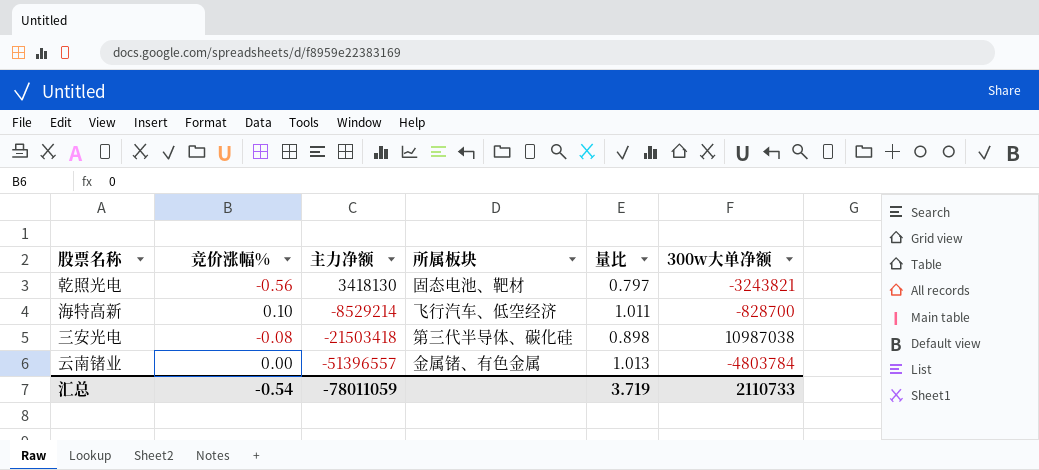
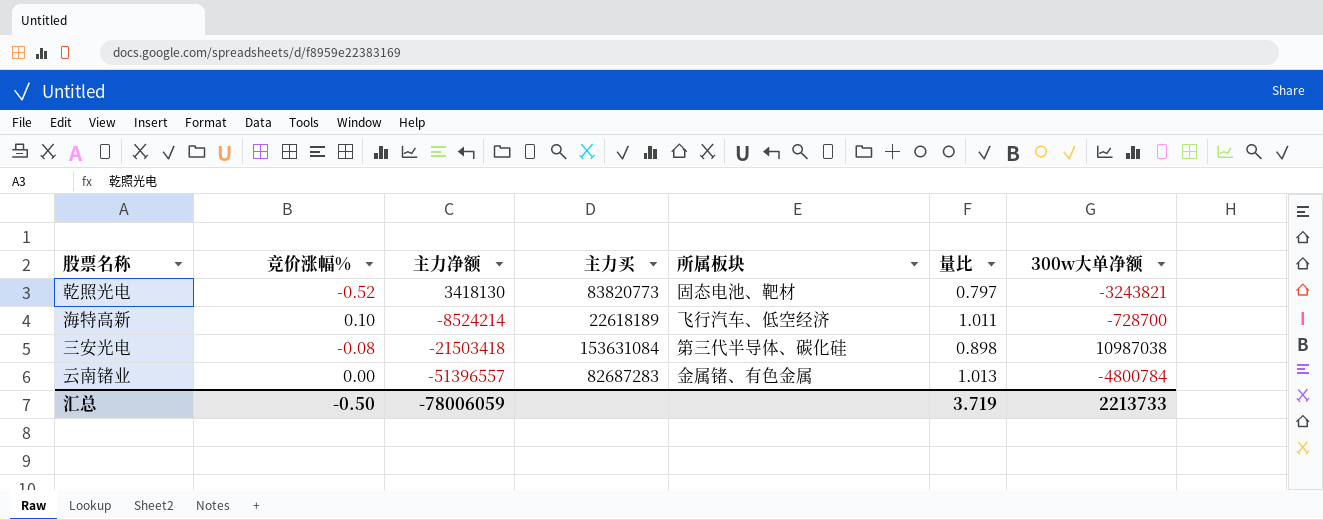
column 主力买 | position: none -> 4
乾照光电 | 竞价涨幅%: -0.56 -> -0.52
海特高新 | 主力净额: -8529214 -> -8524214
海特高新 | 300w大单净额: -828700 -> -728700
云南锗业 | 300w大单净额: -4803784 -> -4800784
汇总 | 竞价涨幅%: -0.54 -> -0.50
汇总 | 主力净额: -78011059 -> -78006059
汇总 | 300w大单净额: 2110733 -> 2213733

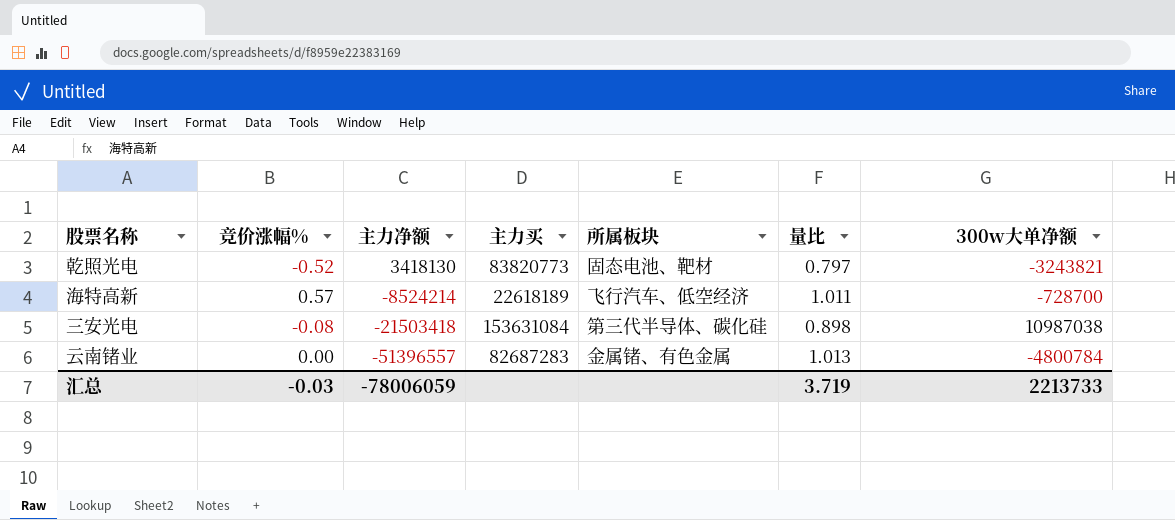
海特高新 | 竞价涨幅%: 0.10 -> 0.57
汇总 | 竞价涨幅%: -0.50 -> -0.03

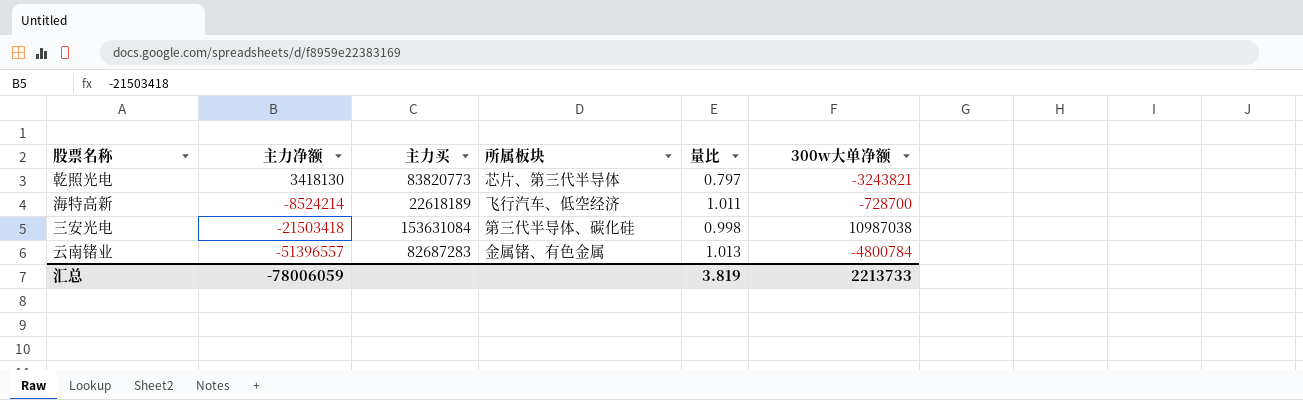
column 竞价涨幅% | position: 2 -> none
乾照光电 | 所属板块: 固态电池、靶材 -> 芯片、第三代半导体
三安光电 | 量比: 0.898 -> 0.998
汇总 | 量比: 3.719 -> 3.819

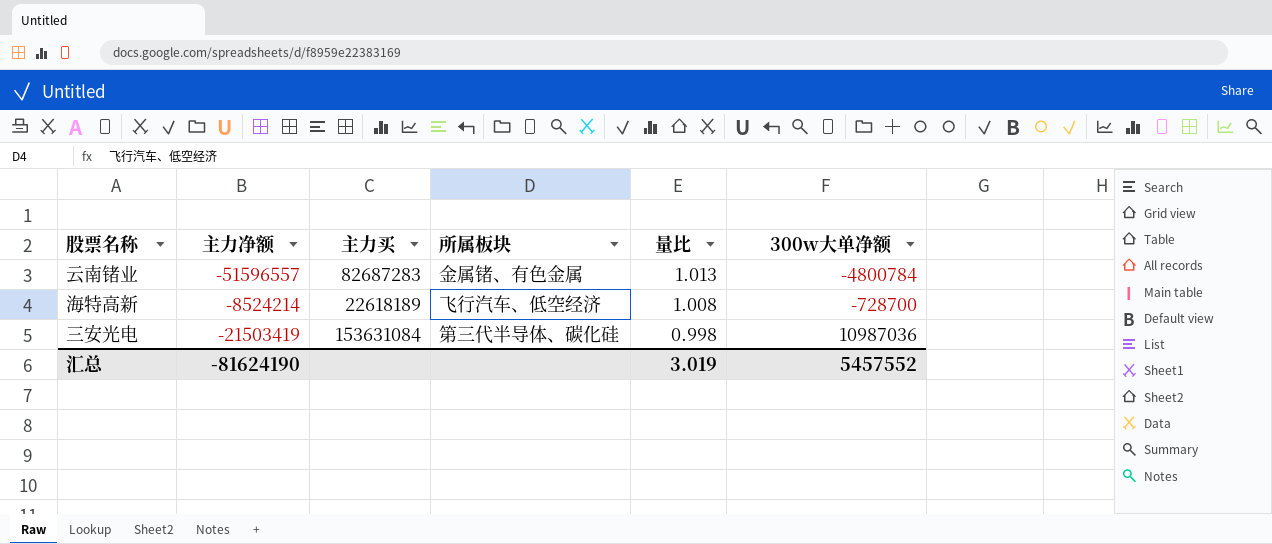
row order: 主力净额 descending -> 量比 descending
row 乾照光电: 3418130 | 83820773 | 芯片、第三代半导体 | 0.797 | -3243821 -> none
云南锗业 | 主力净额: -51396557 -> -51596557
海特高新 | 量比: 1.011 -> 1.008
三安光电 | 主力净额: -21503418 -> -21503419
三安光电 | 300w大单净额: 10987038 -> 10987036
汇总 | 主力净额: -78006059 -> -81624190
汇总 | 量比: 3.819 -> 3.019
汇总 | 300w大单净额: 2213733 -> 5457552

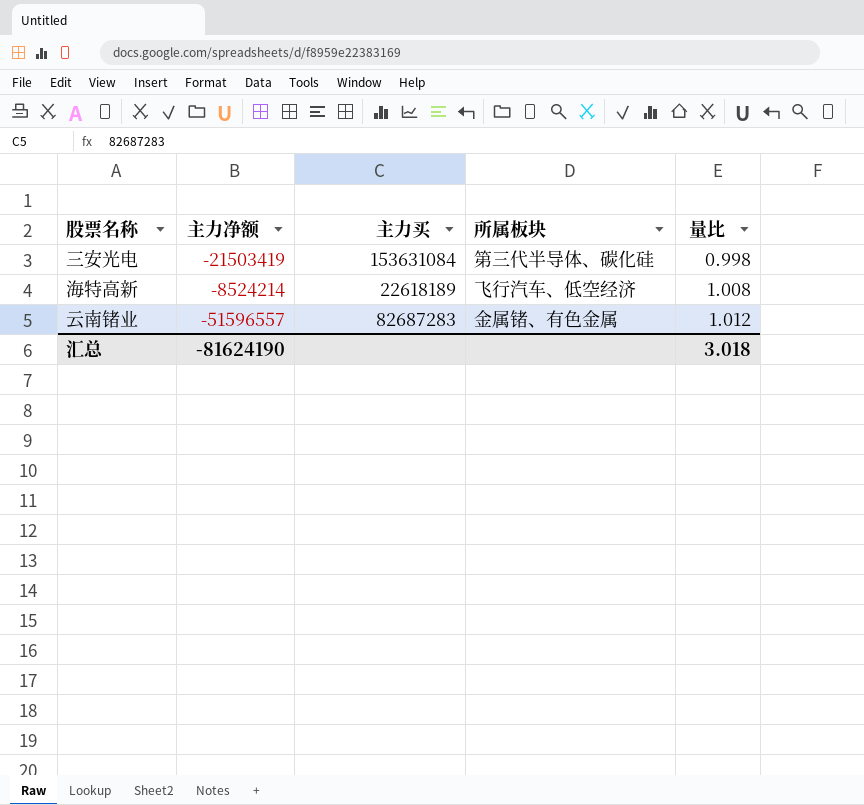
row order: 量比 descending -> 量比 ascending
column 300w大单净额 | position: 6 -> none
云南锗业 | 量比: 1.013 -> 1.012
汇总 | 量比: 3.019 -> 3.018

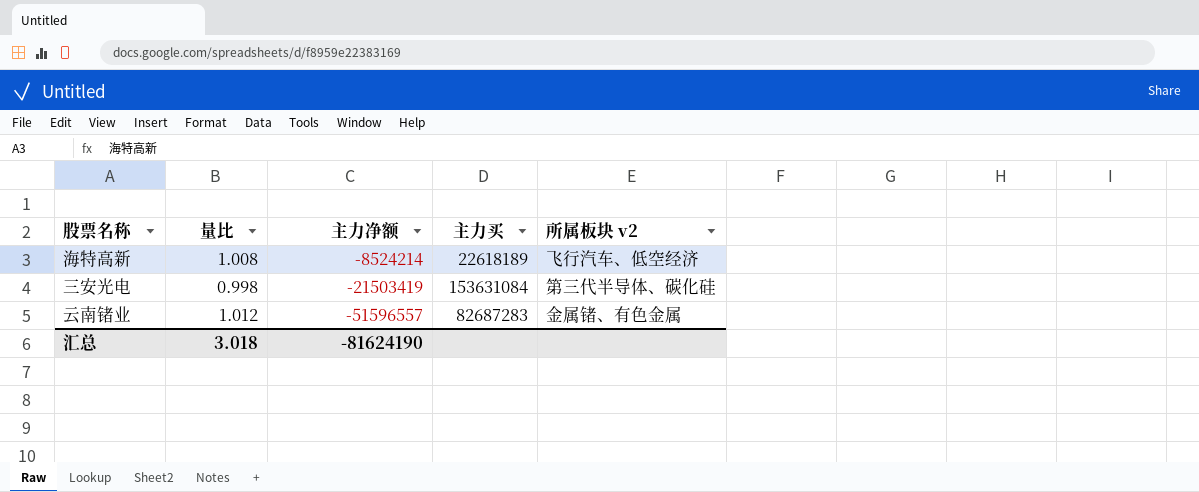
row order: 量比 ascending -> 主力净额 descending
column 量比 | position: 5 -> 2
column name: 所属板块 -> 所属板块 v2

